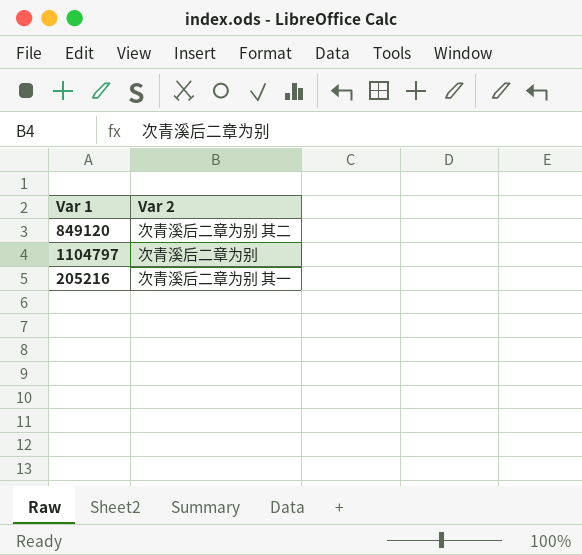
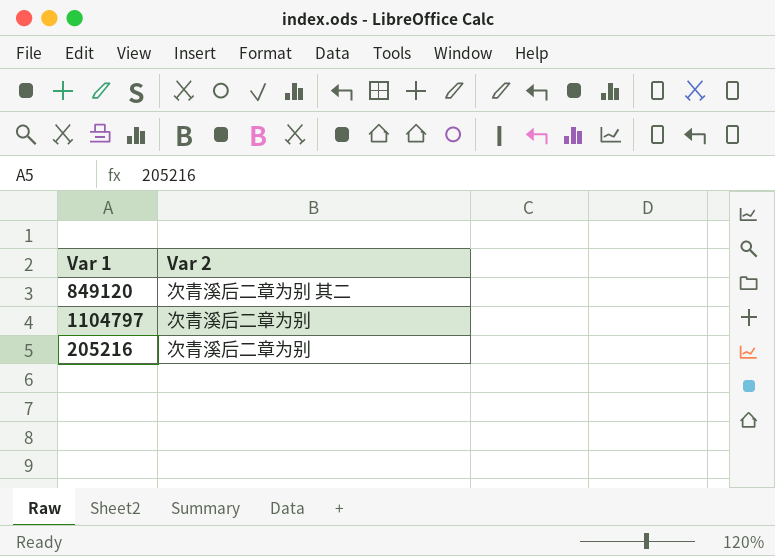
205216 | Var 2: 次青溪后二章为别 其一 -> 次青溪后二章为别

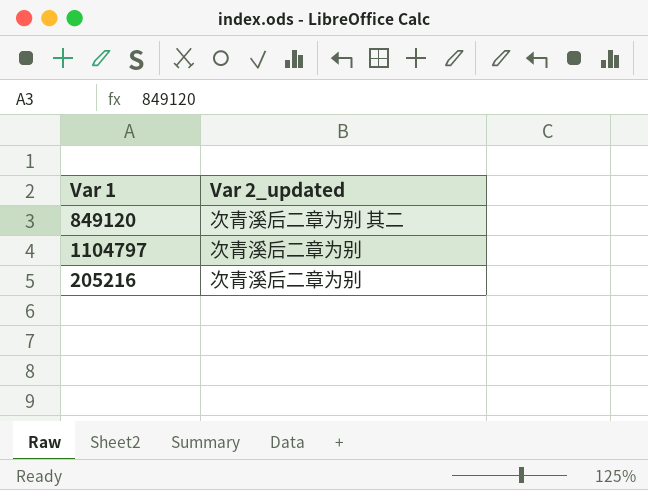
column name: Var 2 -> Var 2_updated

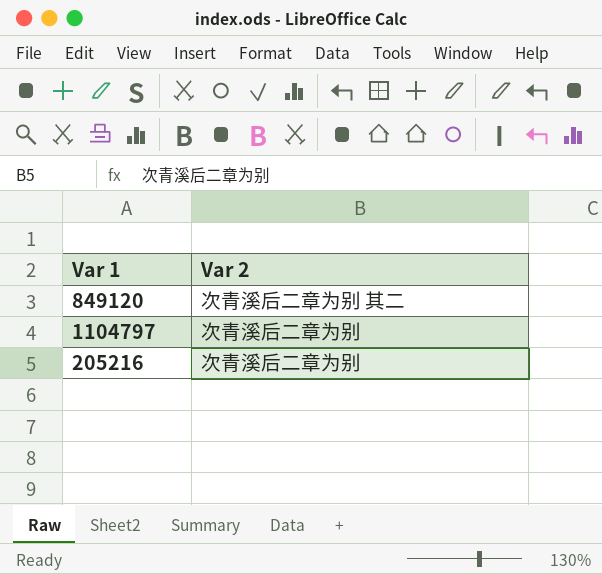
column name: Var 2_updated -> Var 2

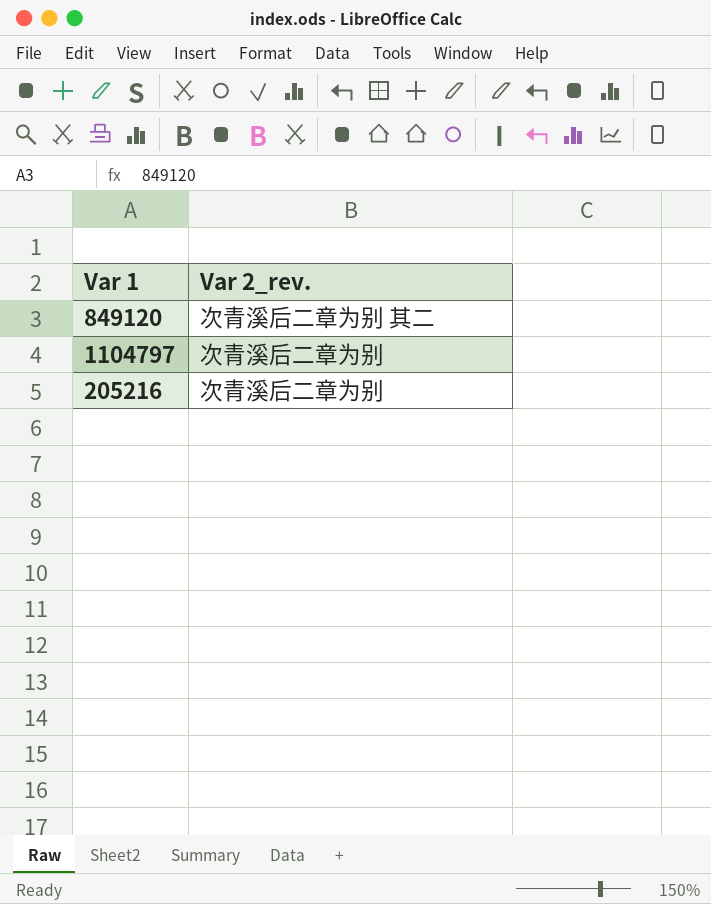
column name: Var 2 -> Var 2_rev.

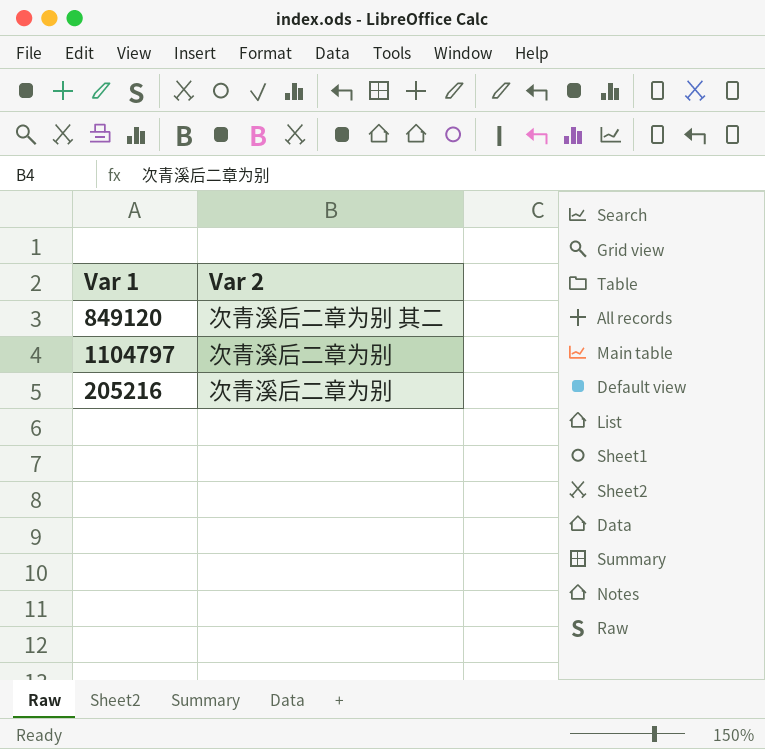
column name: Var 2_rev. -> Var 2

